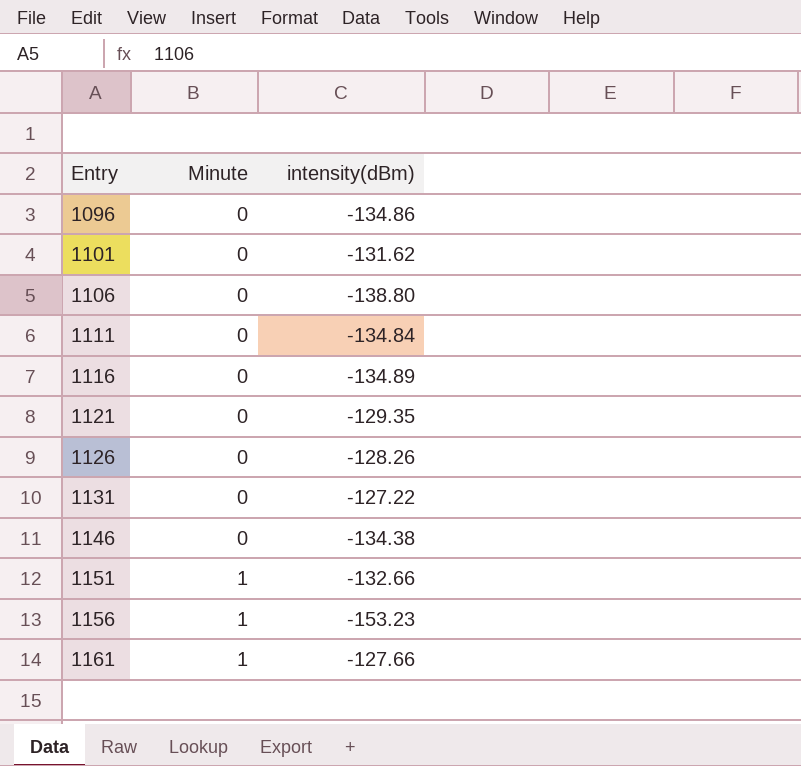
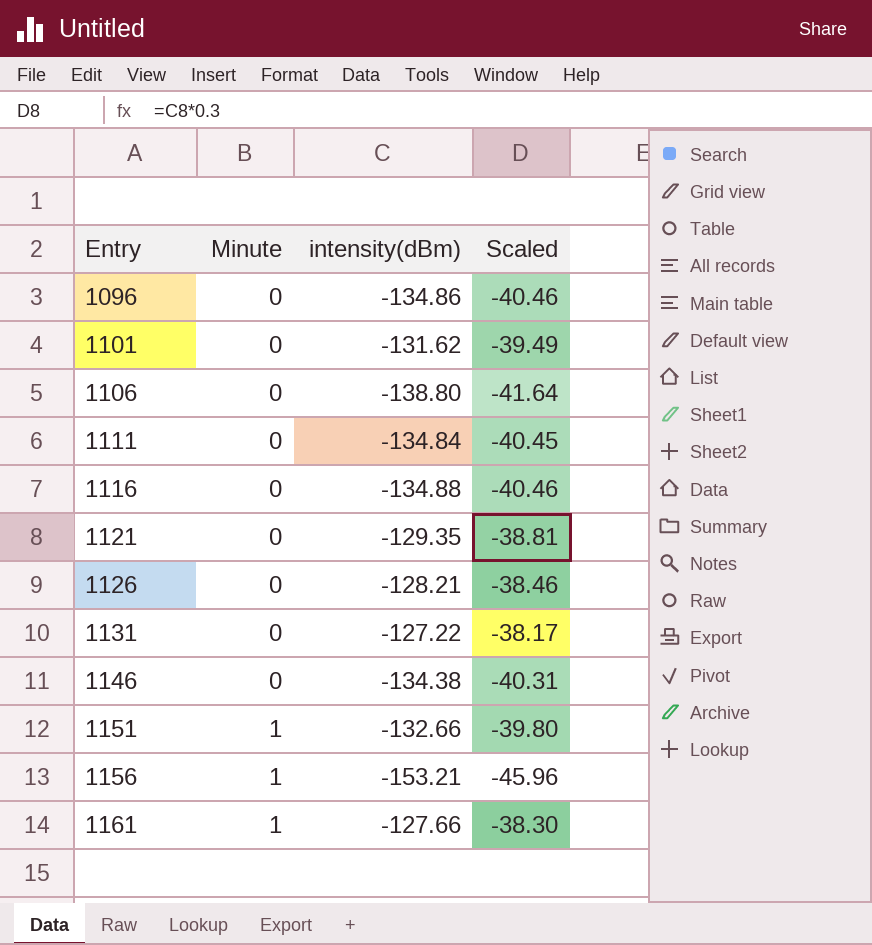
column Scaled | formula: none -> [intensity(dBm)] * 0.3
1116 | intensity(dBm): -134.89 -> -134.88
1126 | intensity(dBm): -128.26 -> -128.21
1156 | intensity(dBm): -153.23 -> -153.21

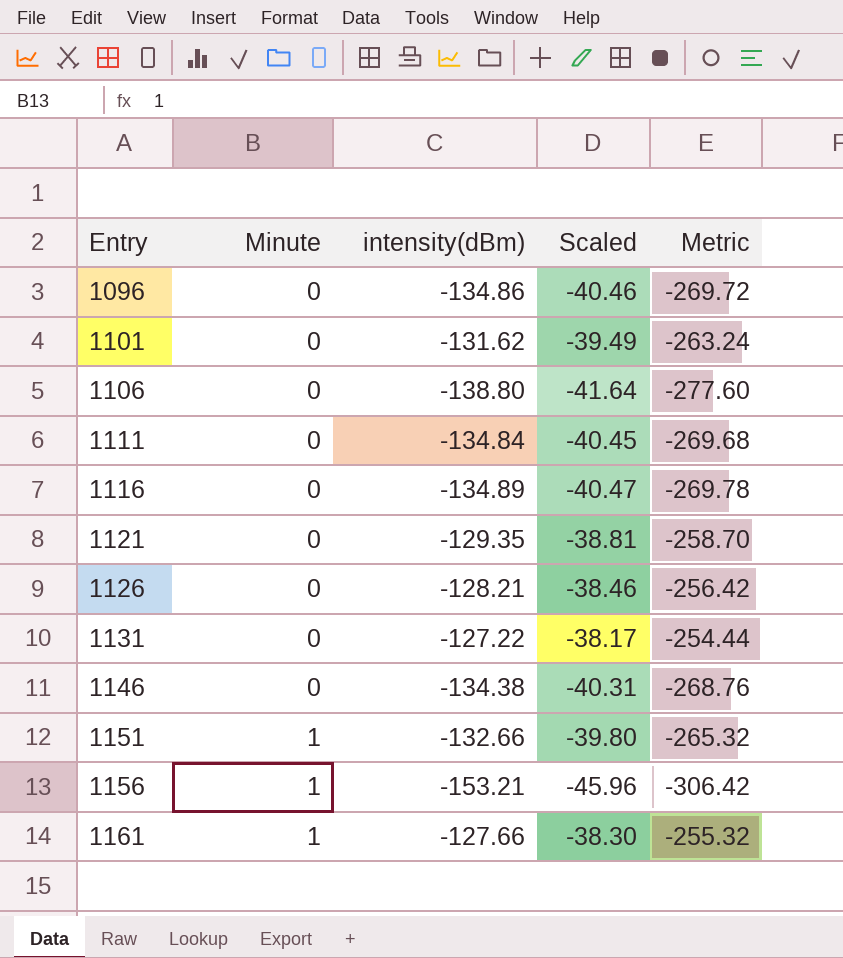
column Metric | formula: none -> [intensity(dBm)] * 2
1116 | intensity(dBm): -134.88 -> -134.89
1116 | Scaled: -40.46 -> -40.47

